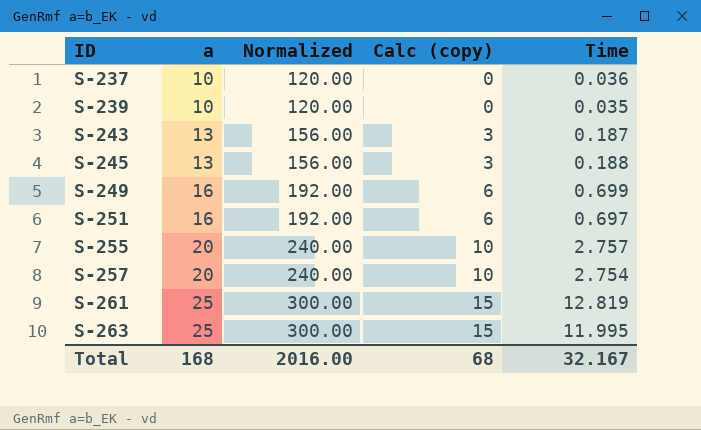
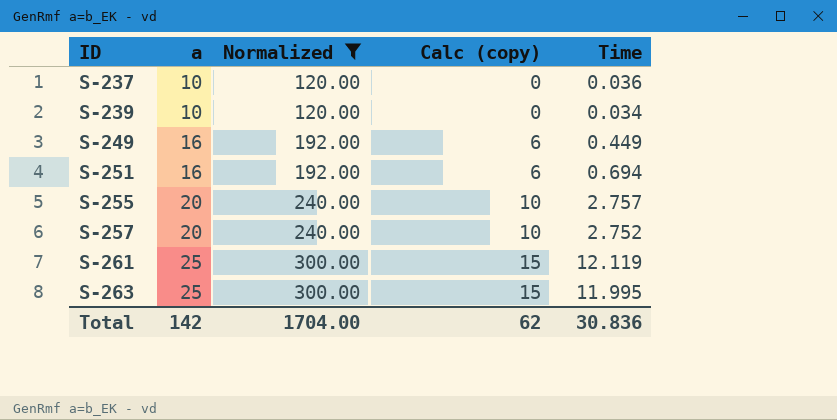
filter: none -> Normalized != 156.00
S-239 | Time: 0.035 -> 0.034
S-249 | Time: 0.699 -> 0.449
S-251 | Time: 0.697 -> 0.694
S-257 | Time: 2.754 -> 2.752
S-261 | Time: 12.819 -> 12.119
Total | a: 168 -> 142
Total | Normalized: 2016.00 -> 1704.00
Total | Calc (copy): 68 -> 62
Total | Time: 32.167 -> 30.836

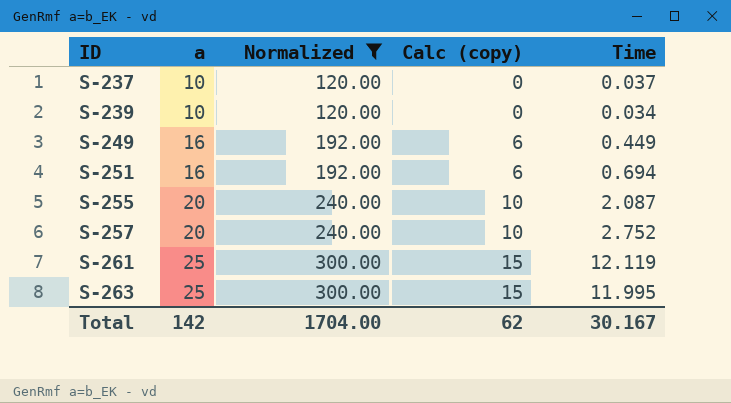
S-237 | Time: 0.036 -> 0.037
S-255 | Time: 2.757 -> 2.087
Total | Time: 30.836 -> 30.167

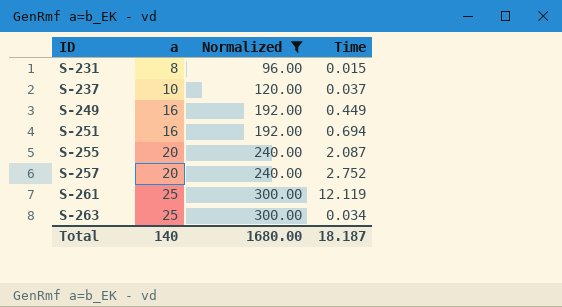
column Calc (copy) | formula: [a] - 10 -> none
row S-239: 10 | 120.00 | 0 | 0.034 -> none
row S-231: none -> 8 | 96.00 | 0.015
S-263 | Time: 11.995 -> 0.034
Total | a: 142 -> 140
Total | Normalized: 1704.00 -> 1680.00
Total | Time: 30.167 -> 18.187

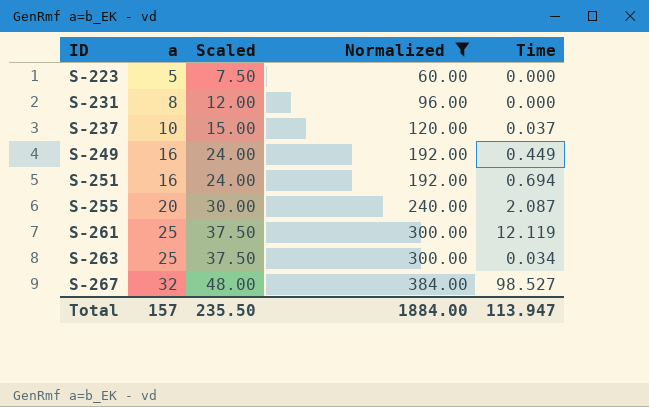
column Scaled | formula: none -> [a] * 1.5
row S-257: 20 | 240.00 | 2.752 -> none
row S-223: none -> 5 | 7.50 | 60.00 | 0.000
S-231 | Time: 0.015 -> 0.000
row S-267: none -> 32 | 48.00 | 384.00 | 98.527
Total | a: 140 -> 157
Total | Normalized: 1680.00 -> 1884.00
Total | Time: 18.187 -> 113.947

